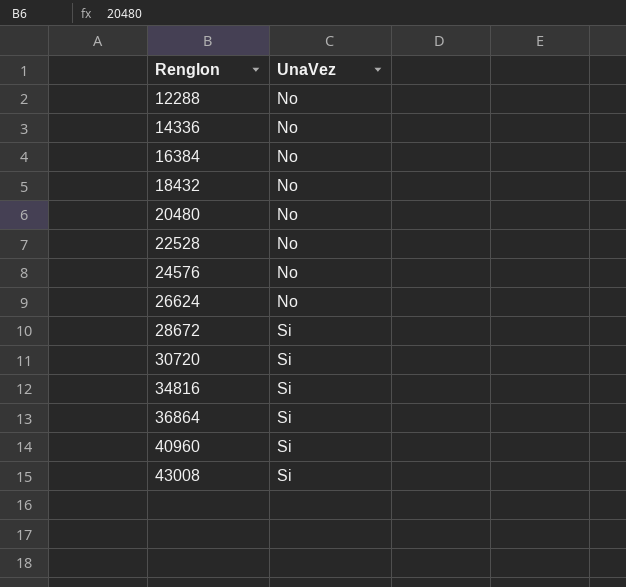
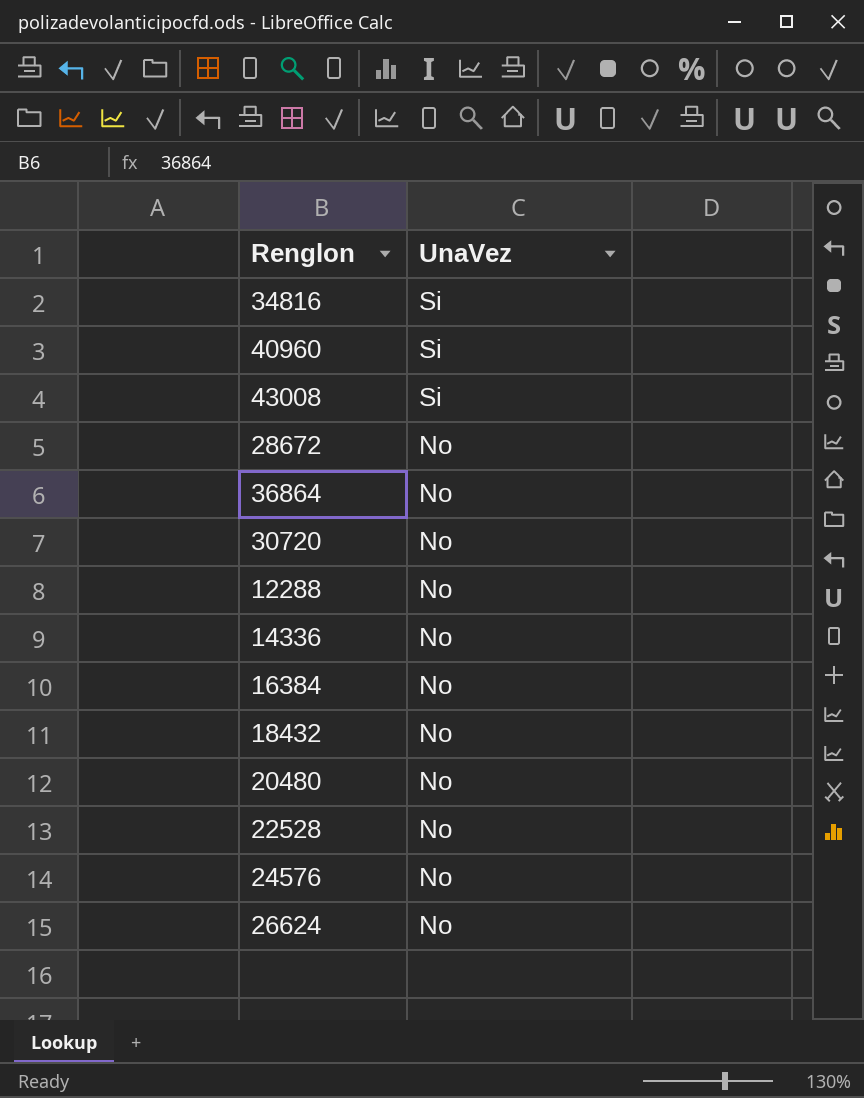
row order: Renglon ascending -> UnaVez descending
28672 | UnaVez: Si -> No
36864 | UnaVez: Si -> No
30720 | UnaVez: Si -> No

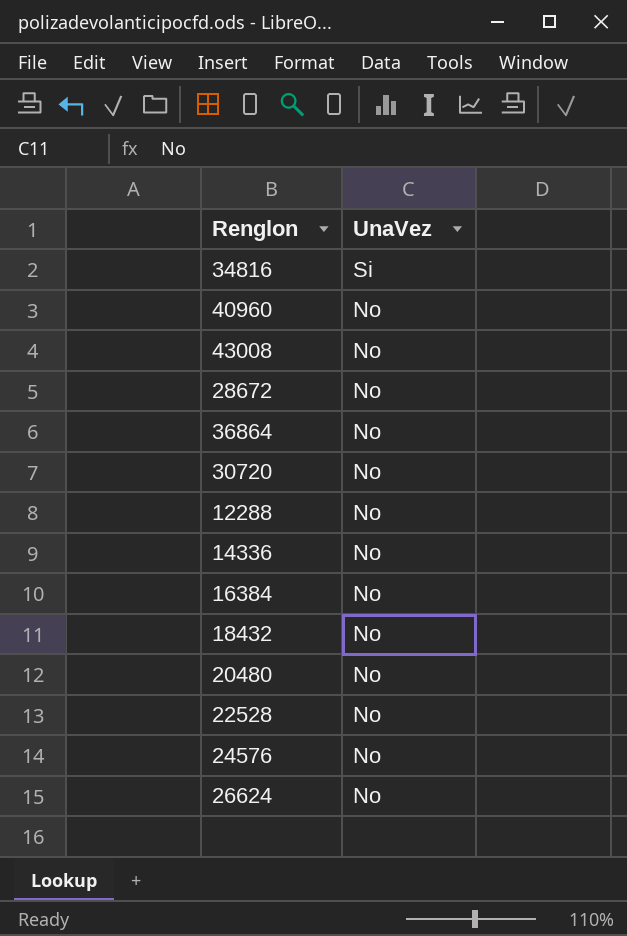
40960 | UnaVez: Si -> No
43008 | UnaVez: Si -> No

